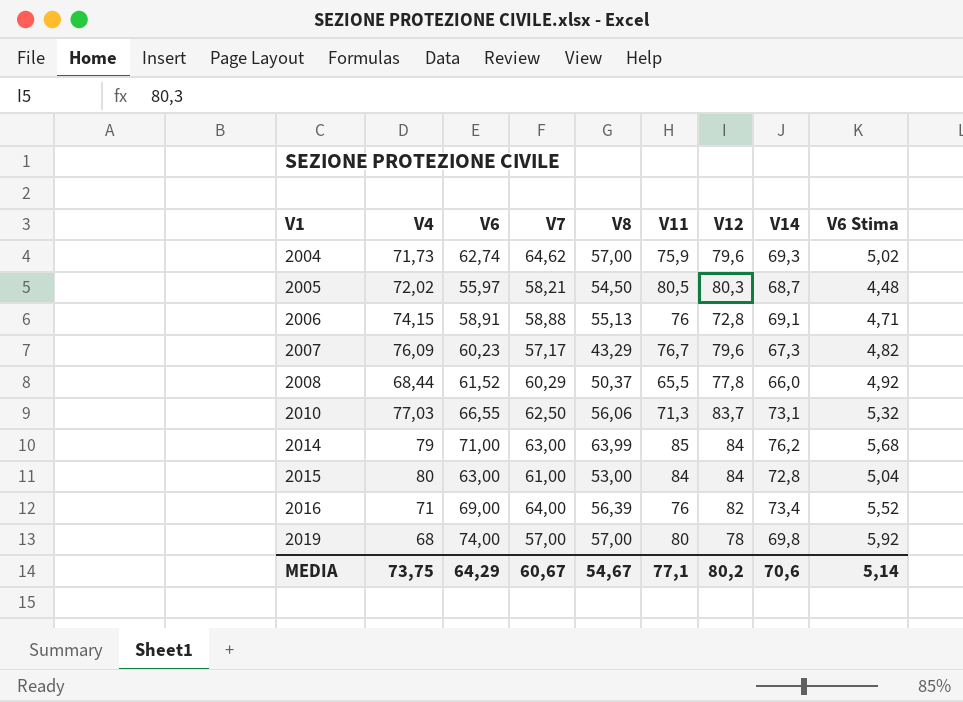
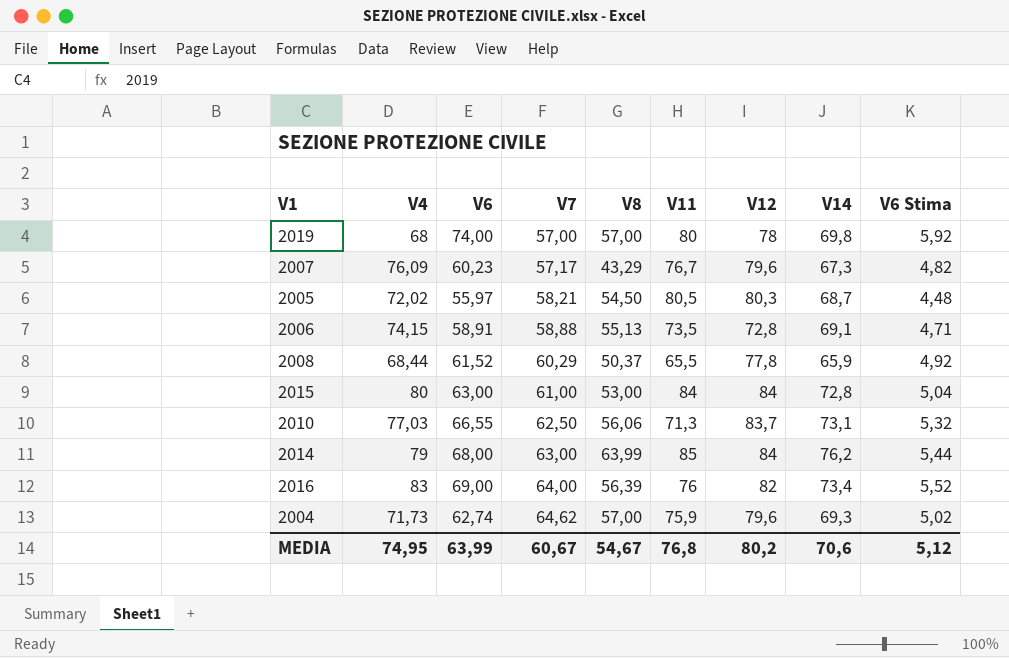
row order: V1 ascending -> V7 ascending
2006 | V11: 76 -> 73,5
2008 | V14: 66,0 -> 65,9
2014 | V6: 71,00 -> 68,00
2014 | V6 Stima: 5,68 -> 5,44
2016 | V4: 71 -> 83
MEDIA | V4: 73,75 -> 74,95
MEDIA | V6: 64,29 -> 63,99
MEDIA | V11: 77,1 -> 76,8
MEDIA | V6 Stima: 5,14 -> 5,12

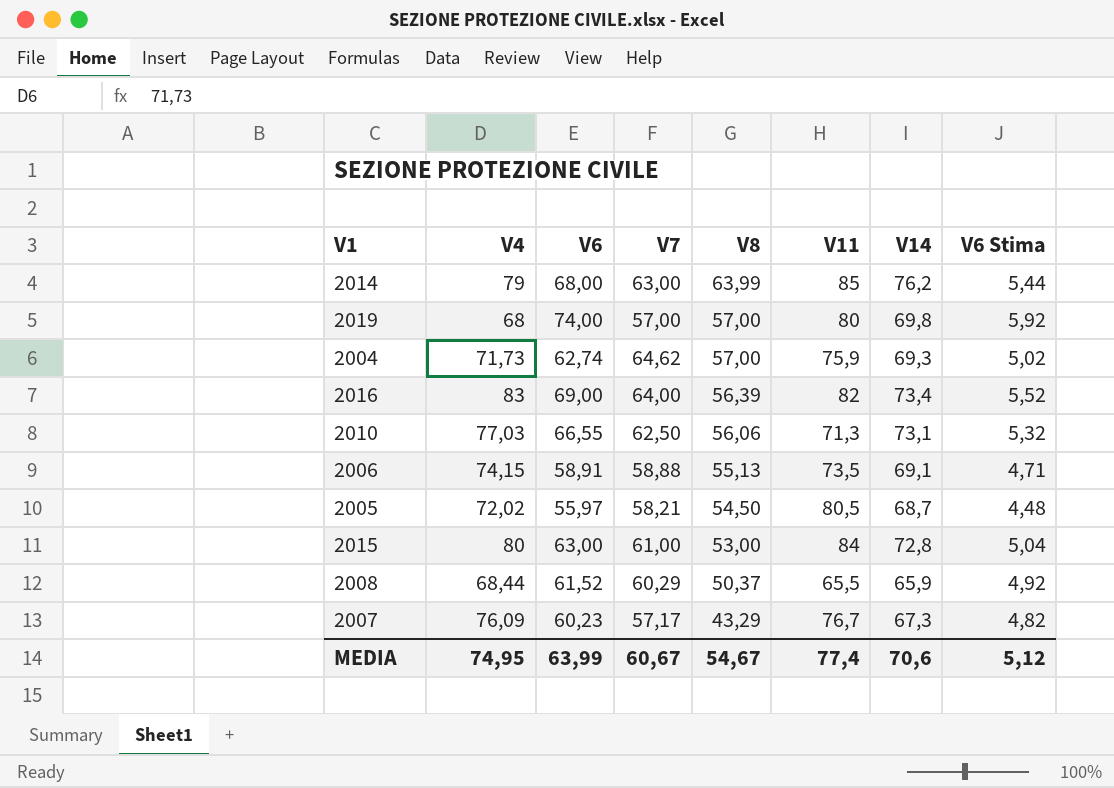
row order: V7 ascending -> V8 descending
column V12 | position: 7 -> none
2016 | V11: 76 -> 82
MEDIA | V11: 76,8 -> 77,4

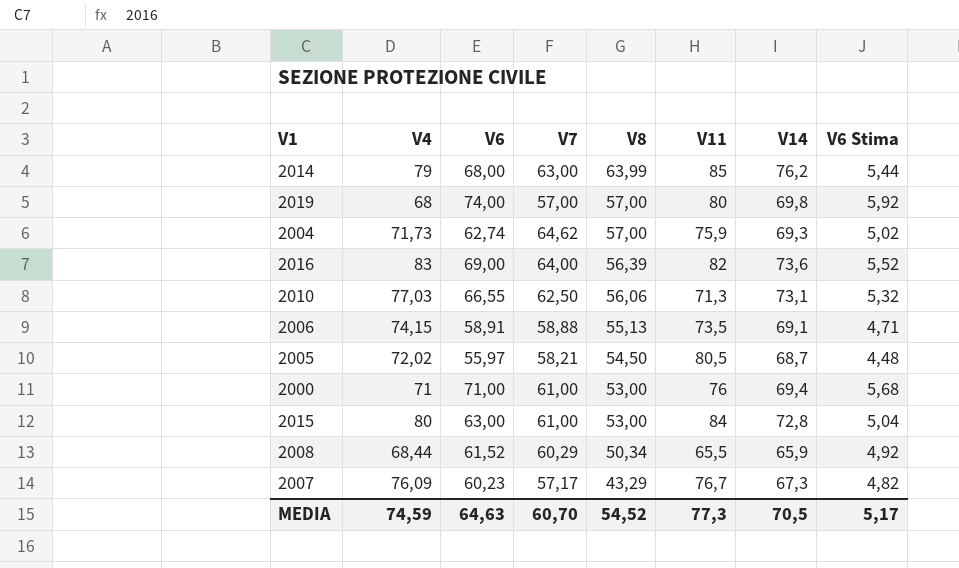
2016 | V14: 73,4 -> 73,6
row 2000: none -> 71 | 71,00 | 61,00 | 53,00 | 76 | 69,4 | 5,68
2008 | V8: 50,37 -> 50,34
MEDIA | V4: 74,95 -> 74,59
MEDIA | V6: 63,99 -> 64,63
MEDIA | V7: 60,67 -> 60,70
MEDIA | V8: 54,67 -> 54,52
MEDIA | V11: 77,4 -> 77,3
MEDIA | V14: 70,6 -> 70,5
MEDIA | V6 Stima: 5,12 -> 5,17

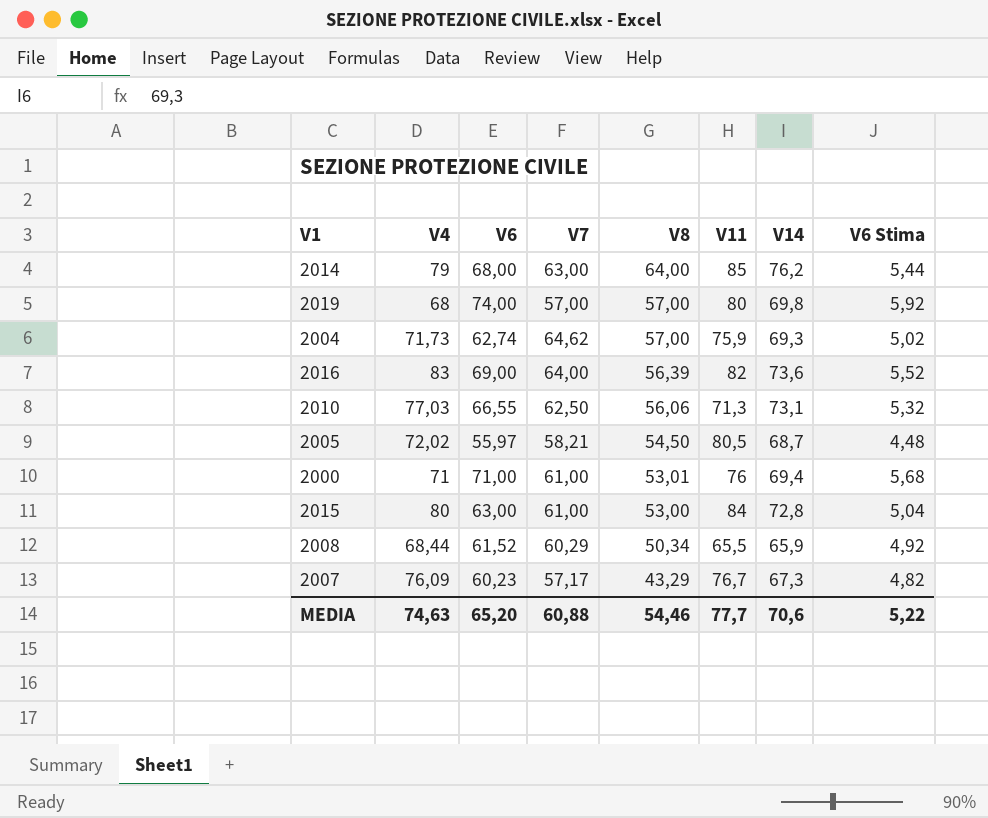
row 2006: 74,15 | 58,91 | 58,88 | 55,13 | 73,5 | 69,1 | 4,71 -> none
2014 | V8: 63,99 -> 64,00
2000 | V8: 53,00 -> 53,01
MEDIA | V4: 74,59 -> 74,63
MEDIA | V6: 64,63 -> 65,20
MEDIA | V7: 60,70 -> 60,88
MEDIA | V8: 54,52 -> 54,46
MEDIA | V11: 77,3 -> 77,7
MEDIA | V14: 70,5 -> 70,6
MEDIA | V6 Stima: 5,17 -> 5,22

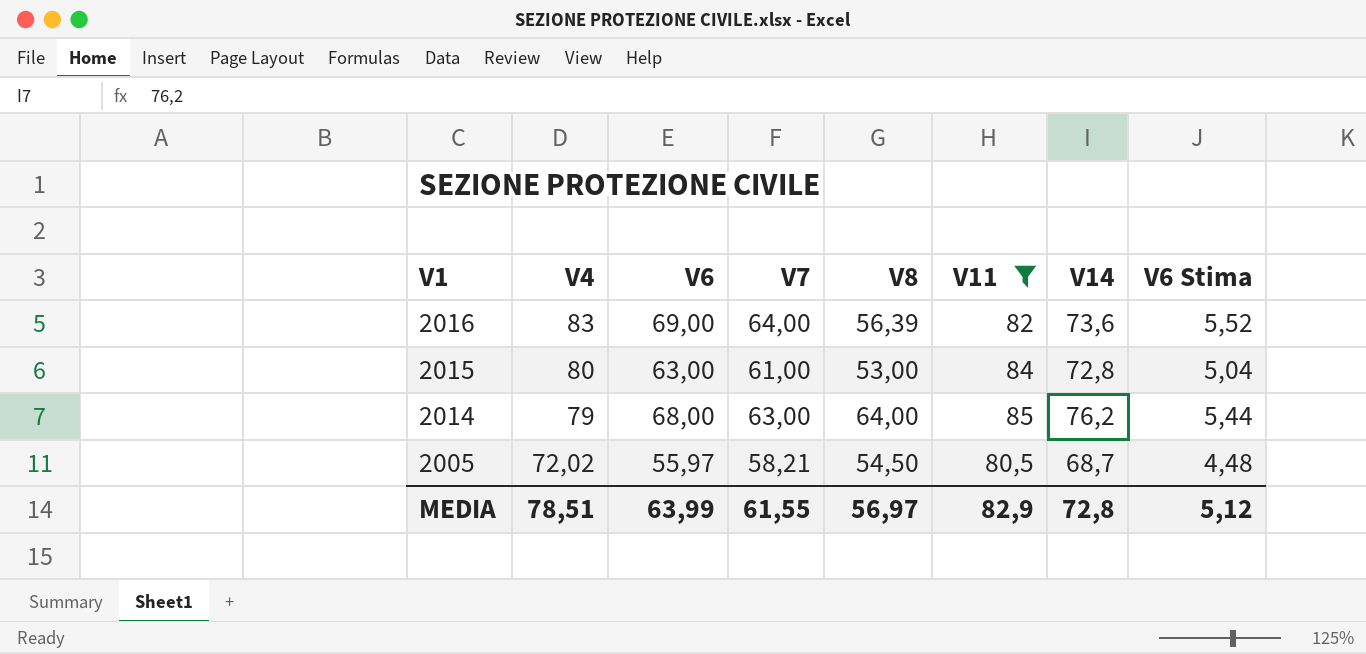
filter: none -> V11 >= 80,5
row order: V8 descending -> V1 descending
MEDIA | V4: 74,63 -> 78,51
MEDIA | V6: 65,20 -> 63,99
MEDIA | V7: 60,88 -> 61,55
MEDIA | V8: 54,46 -> 56,97
MEDIA | V11: 77,7 -> 82,9
MEDIA | V14: 70,6 -> 72,8
MEDIA | V6 Stima: 5,22 -> 5,12

